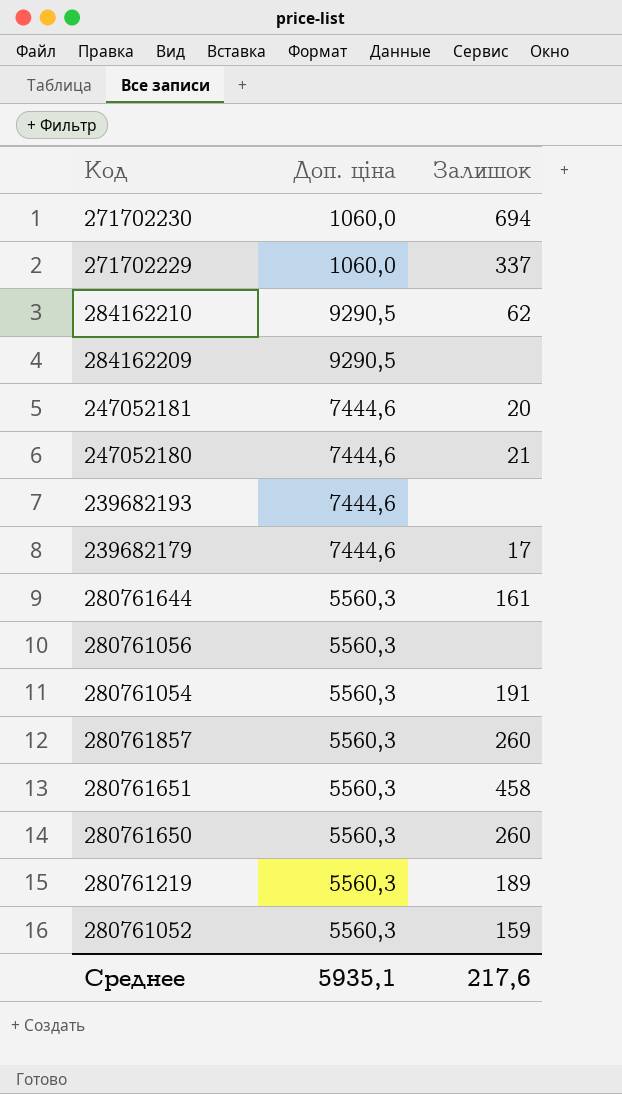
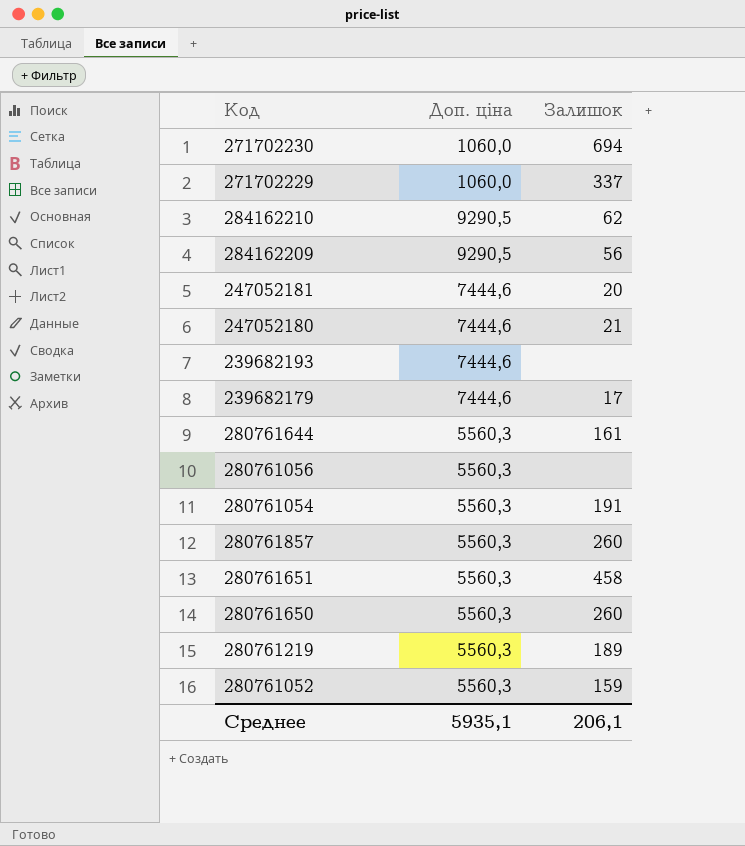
284162209 | Залишок: none -> 56
Среднее | Залишок: 217,6 -> 206,1

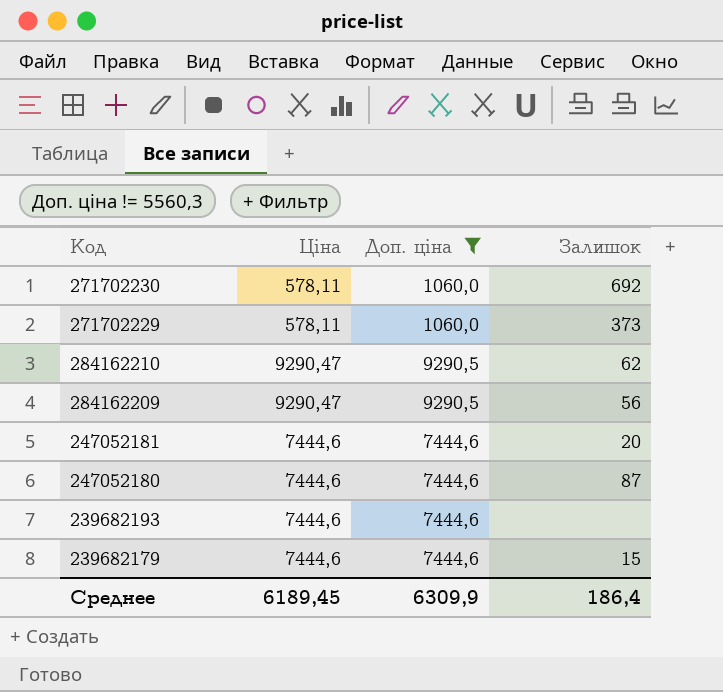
filter: none -> Доп. ціна != 5560,3
column Ціна | position: none -> 2
271702230 | Залишок: 694 -> 692
271702229 | Залишок: 337 -> 373
247052180 | Залишок: 21 -> 87
239682179 | Залишок: 17 -> 15
Среднее | Доп. ціна: 5935,1 -> 6309,9
Среднее | Залишок: 206,1 -> 186,4

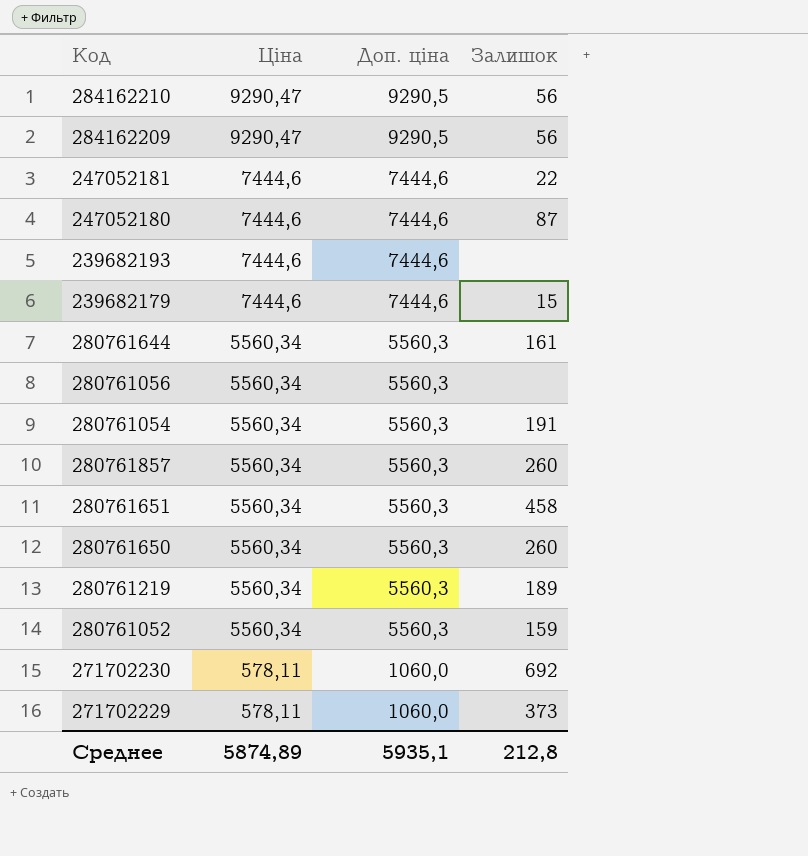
filter: Доп. ціна != 5560,3 -> none
row order: none -> Ціна descending
284162210 | Залишок: 62 -> 56
247052181 | Залишок: 20 -> 22
Среднее | Ціна: 6189,45 -> 5874,89
Среднее | Доп. ціна: 6309,9 -> 5935,1
Среднее | Залишок: 186,4 -> 212,8

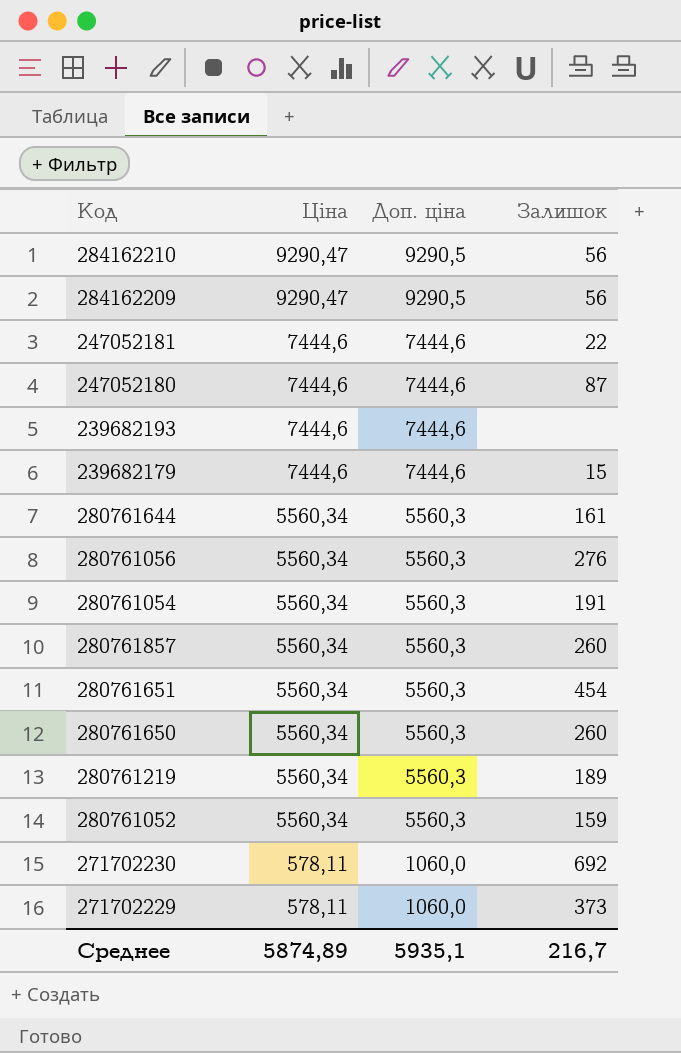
280761056 | Залишок: none -> 276
280761651 | Залишок: 458 -> 454
Среднее | Залишок: 212,8 -> 216,7

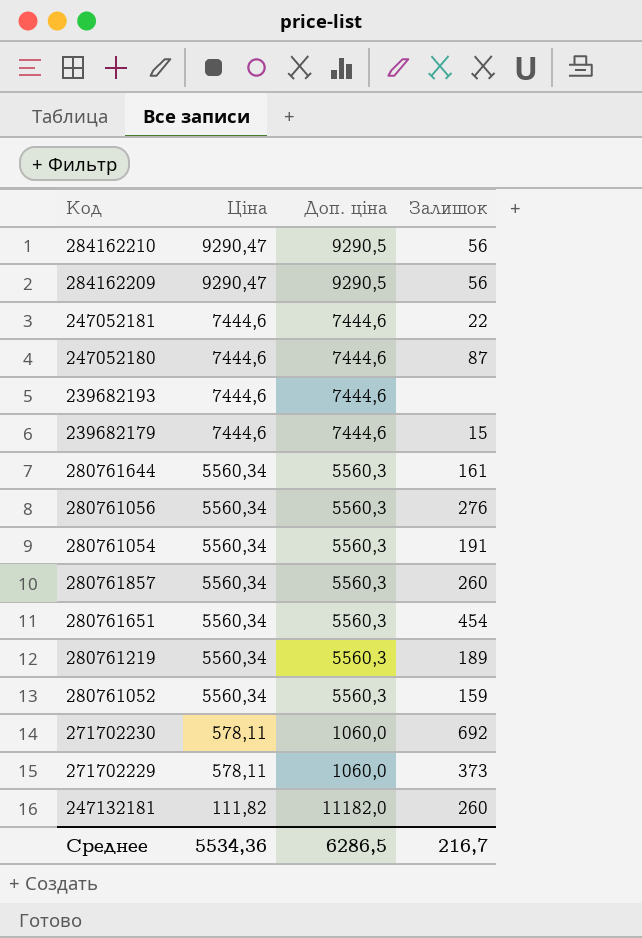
row 280761650: 5560,34 | 5560,3 | 260 -> none
row 247132181: none -> 111,82 | 11182,0 | 260
Среднее | Ціна: 5874,89 -> 5534,36
Среднее | Доп. ціна: 5935,1 -> 6286,5

